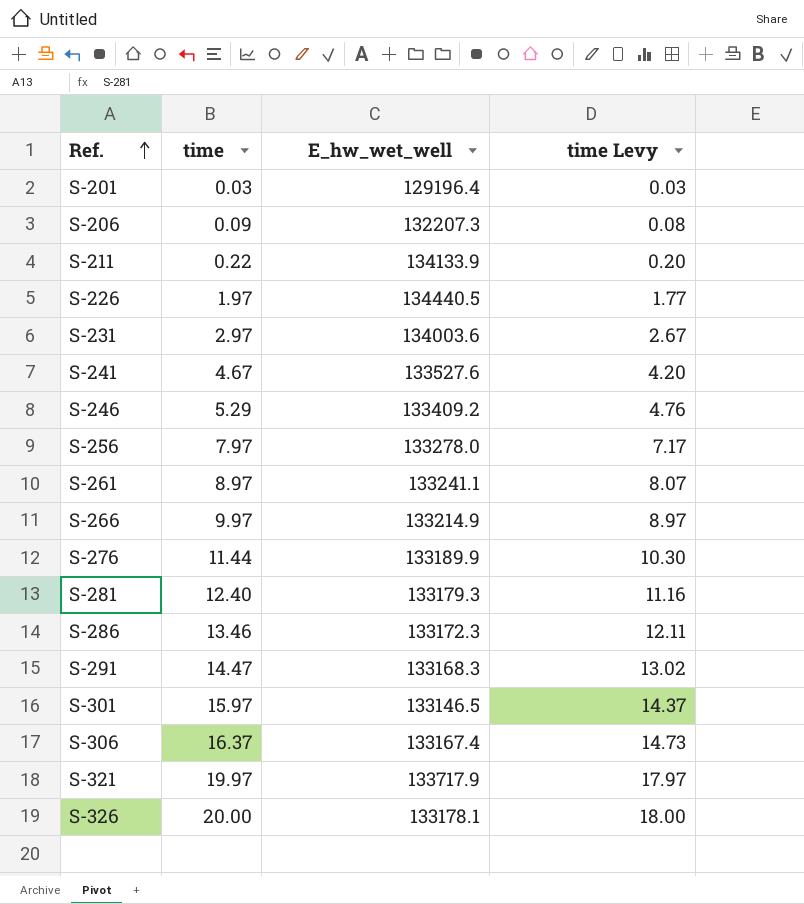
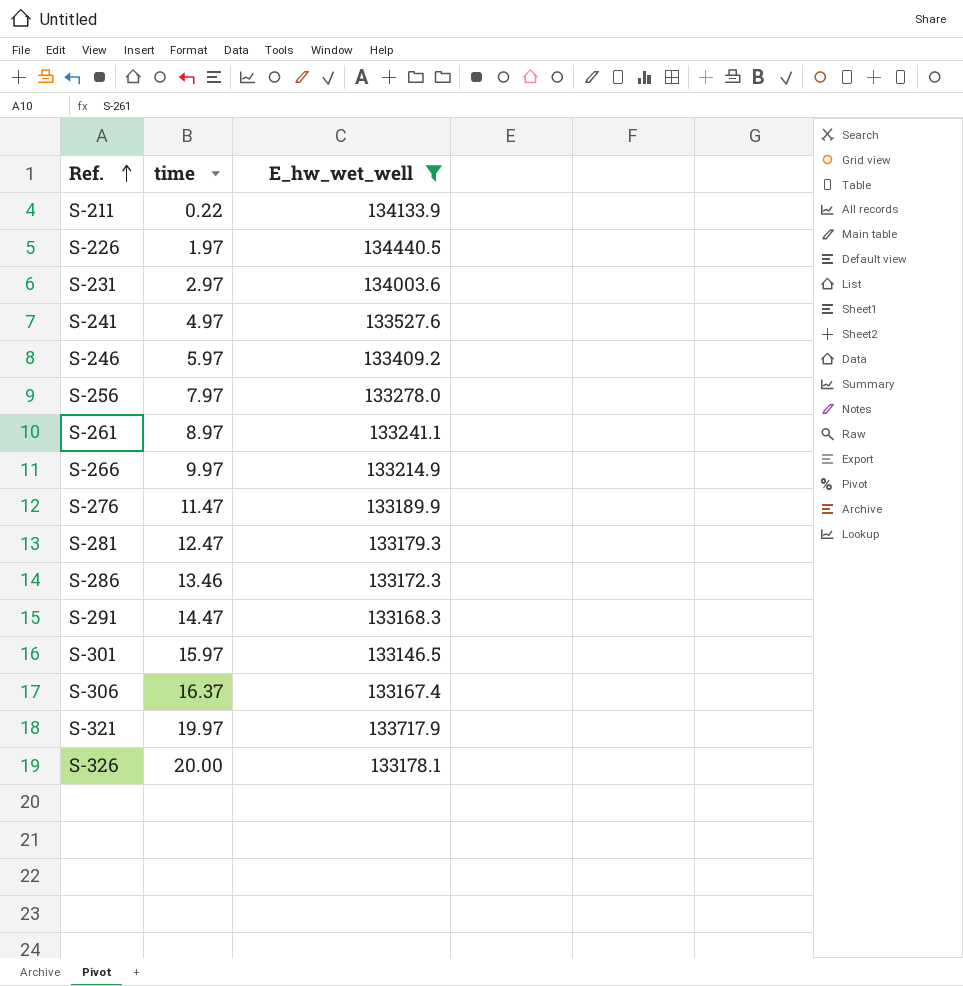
filter: none -> E_hw_wet_well >= 133146.5
column time Levy | formula: [time] * 0.9 -> none
S-241 | time: 4.67 -> 4.97
S-246 | time: 5.29 -> 5.97
S-276 | time: 11.44 -> 11.47
S-281 | time: 12.40 -> 12.47

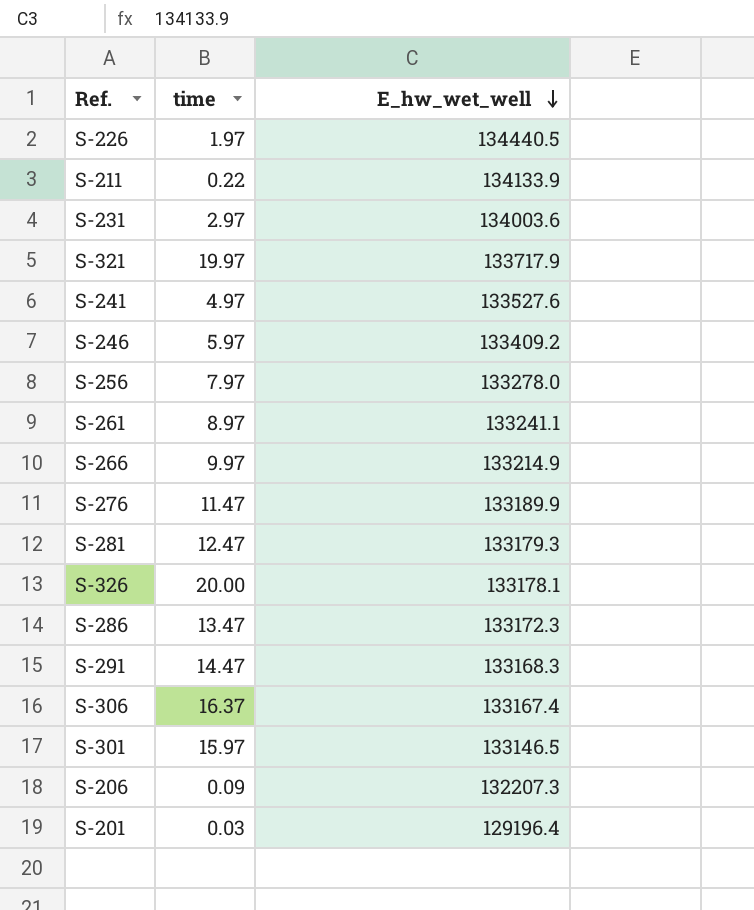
filter: E_hw_wet_well >= 133146.5 -> none
row order: Ref. ascending -> E_hw_wet_well descending
S-286 | time: 13.46 -> 13.47

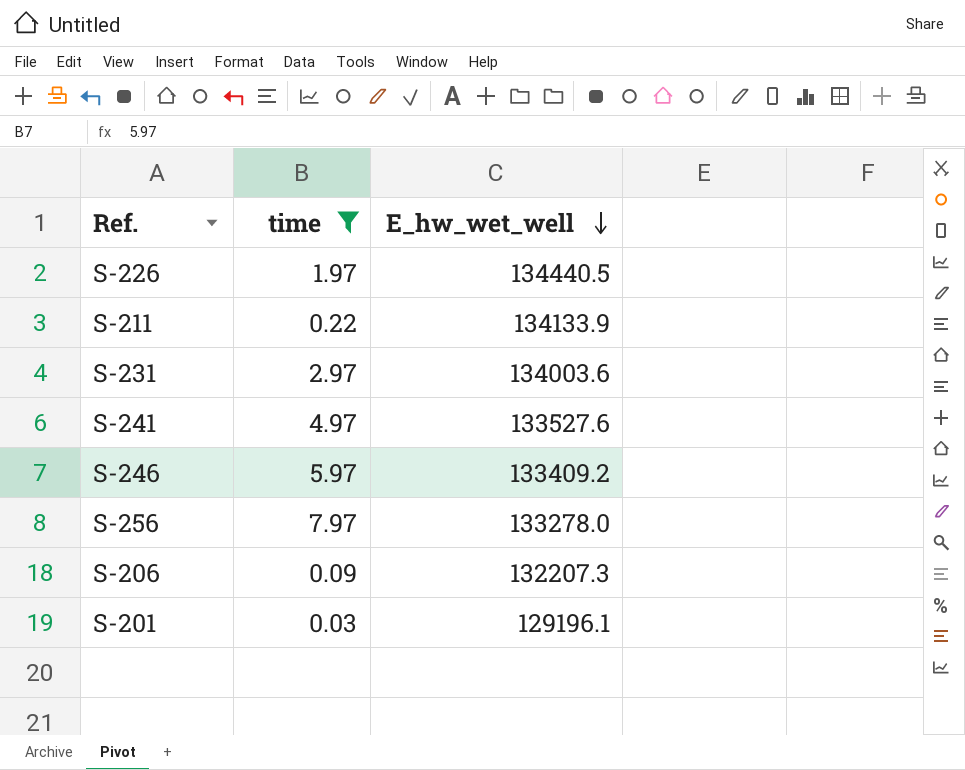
filter: none -> time <= 7.97
S-201 | E_hw_wet_well: 129196.4 -> 129196.1

